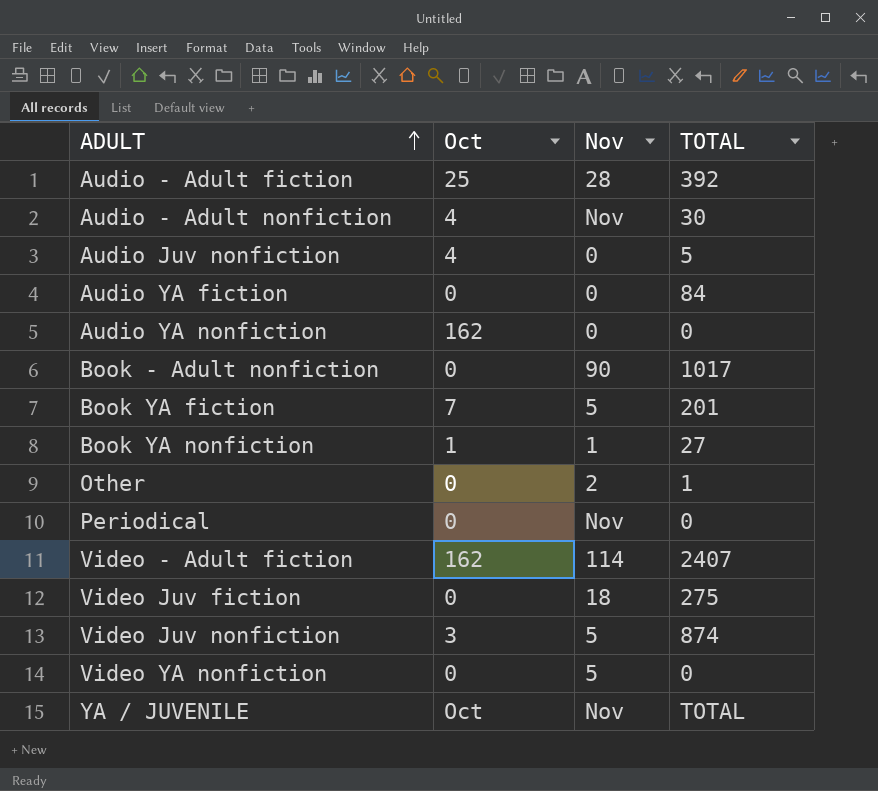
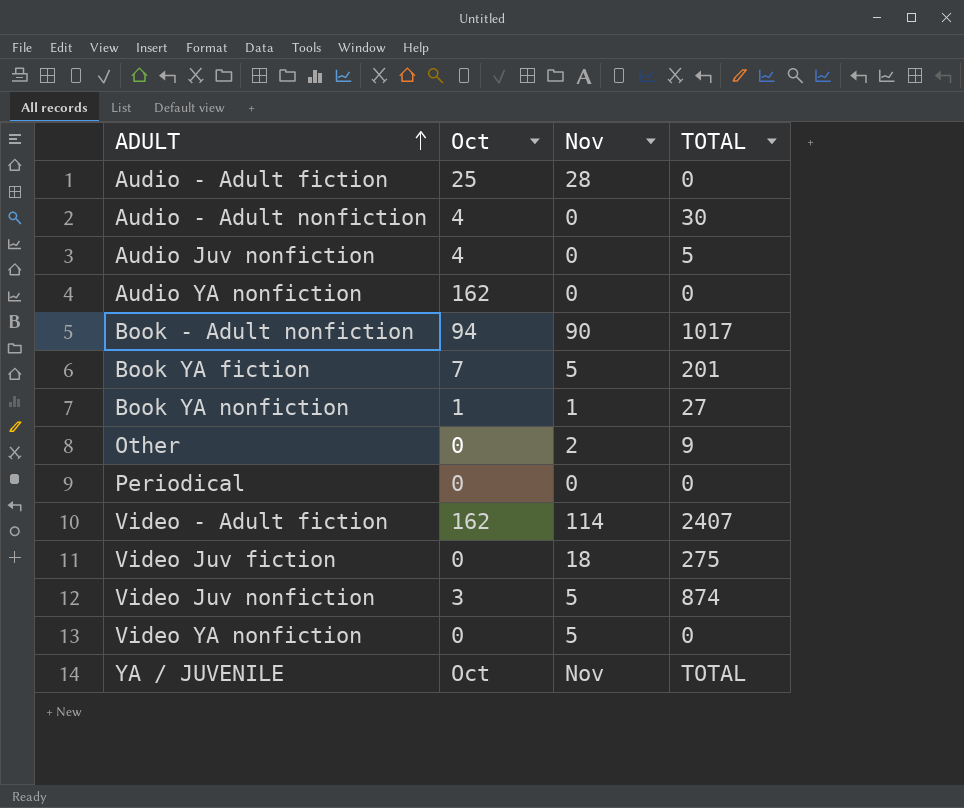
row Audio YA fiction: 0 | 0 | 84 -> none
Audio - Adult fiction | TOTAL: 392 -> 0
Audio - Adult nonfiction | Nov: Nov -> 0
Book - Adult nonfiction | Oct: 0 -> 94
Other | TOTAL: 1 -> 9
Periodical | Nov: Nov -> 0

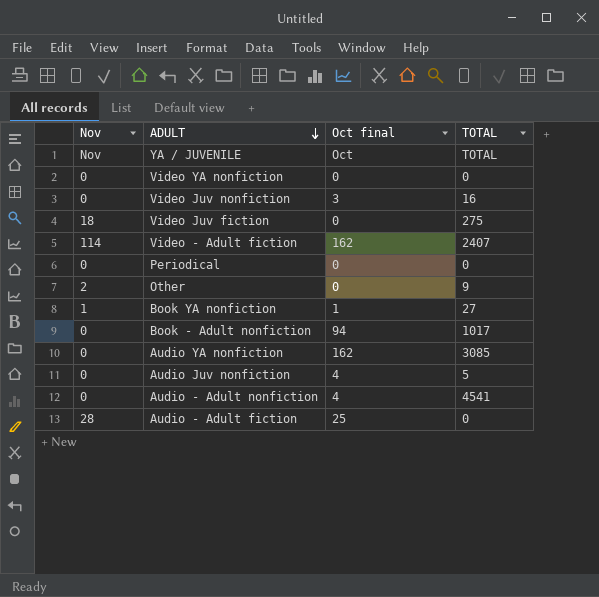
row order: ADULT ascending -> ADULT descending
column Nov | position: 3 -> 1
column name: Oct -> Oct final
row Book YA fiction: 7 | 5 | 201 -> none
Video YA nonfiction | Nov: 5 -> 0
Video Juv nonfiction | Nov: 5 -> 0
Video Juv nonfiction | TOTAL: 874 -> 16
Book - Adult nonfiction | Nov: 90 -> 0
Audio YA nonfiction | TOTAL: 0 -> 3085
Audio - Adult nonfiction | TOTAL: 30 -> 4541

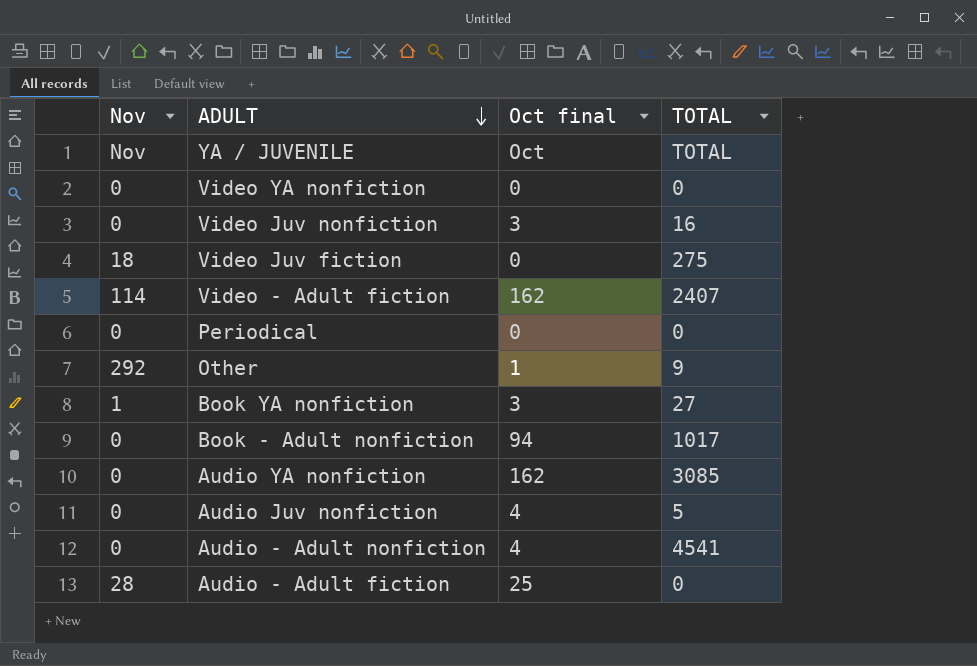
Other | Nov: 2 -> 292
Other | Oct final: 0 -> 1
Book YA nonfiction | Oct final: 1 -> 3

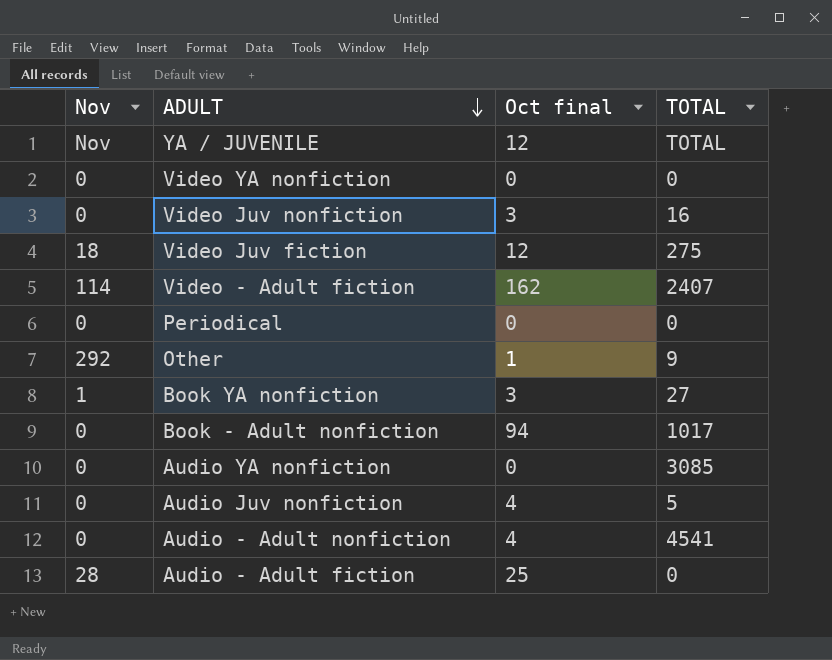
YA / JUVENILE | Oct final: Oct -> 12
Video Juv fiction | Oct final: 0 -> 12
Audio YA nonfiction | Oct final: 162 -> 0

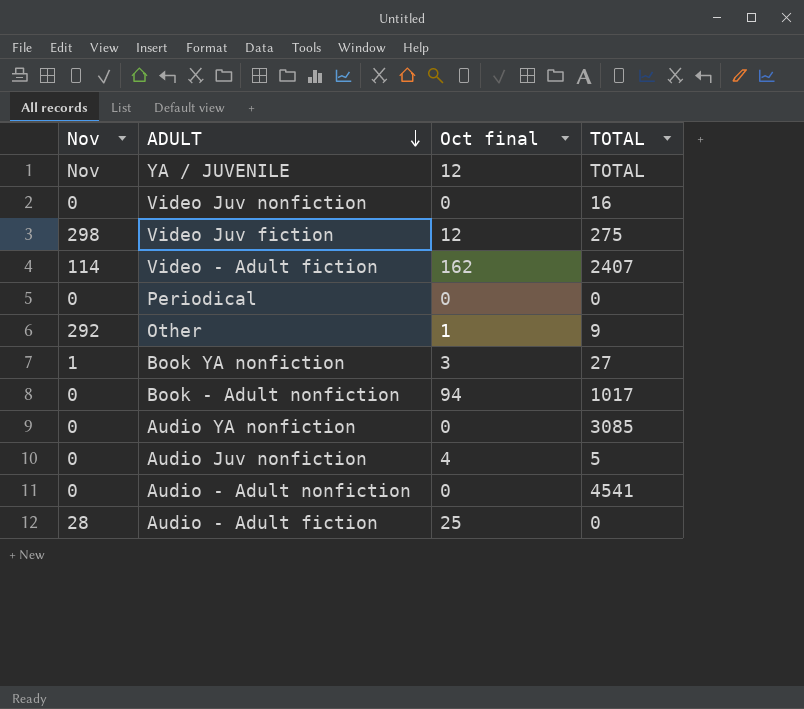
row Video YA nonfiction: 0 | 0 | 0 -> none
Video Juv nonfiction | Oct final: 3 -> 0
Video Juv fiction | Nov: 18 -> 298
Audio - Adult nonfiction | Oct final: 4 -> 0

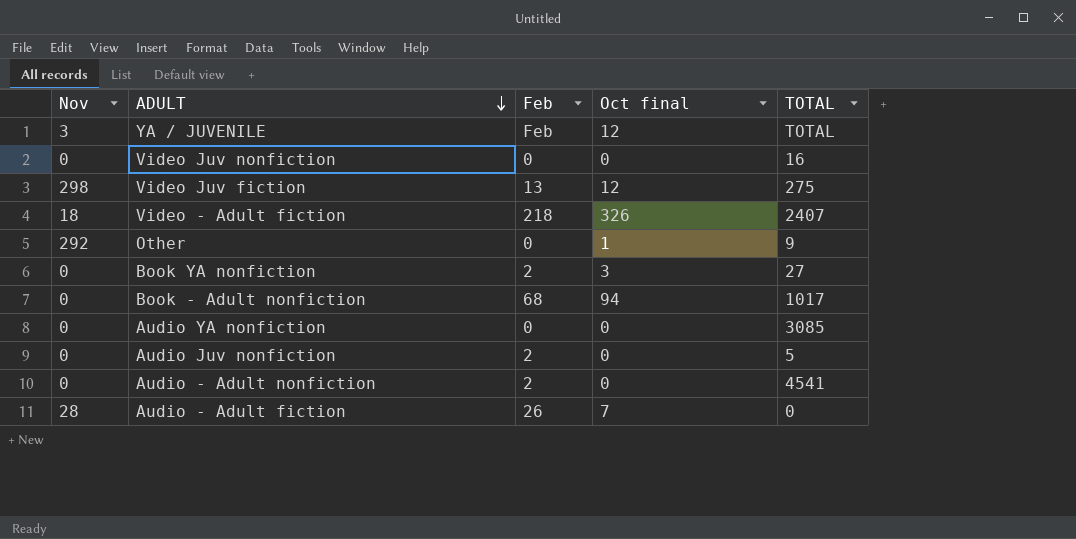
column Feb | position: none -> 3
row Periodical: 0 | 0 | 0 -> none
YA / JUVENILE | Nov: Nov -> 3
Video - Adult fiction | Nov: 114 -> 18
Video - Adult fiction | Oct final: 162 -> 326
Book YA nonfiction | Nov: 1 -> 0
Audio Juv nonfiction | Oct final: 4 -> 0
Audio - Adult fiction | Oct final: 25 -> 7

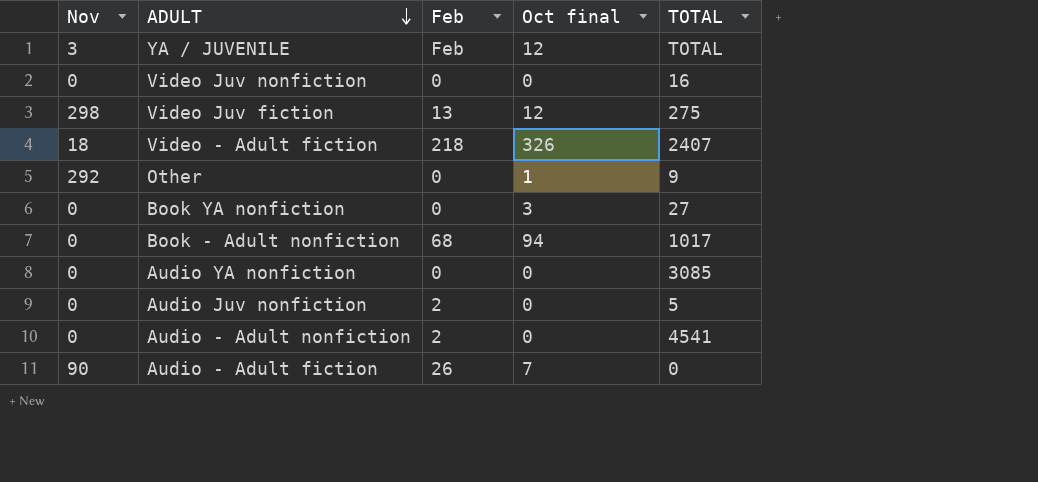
Book YA nonfiction | Feb: 2 -> 0
Audio - Adult fiction | Nov: 28 -> 90

